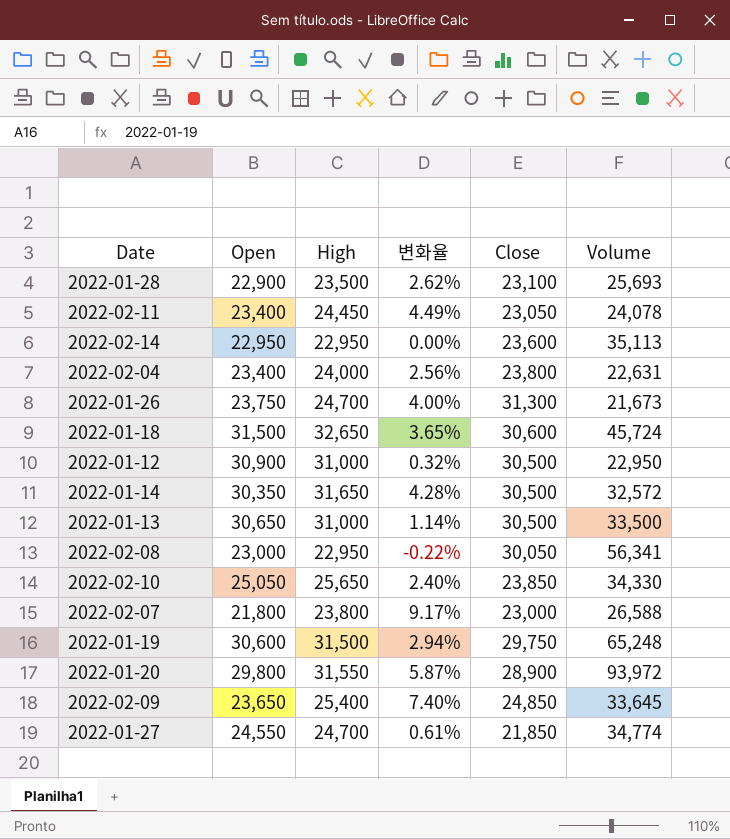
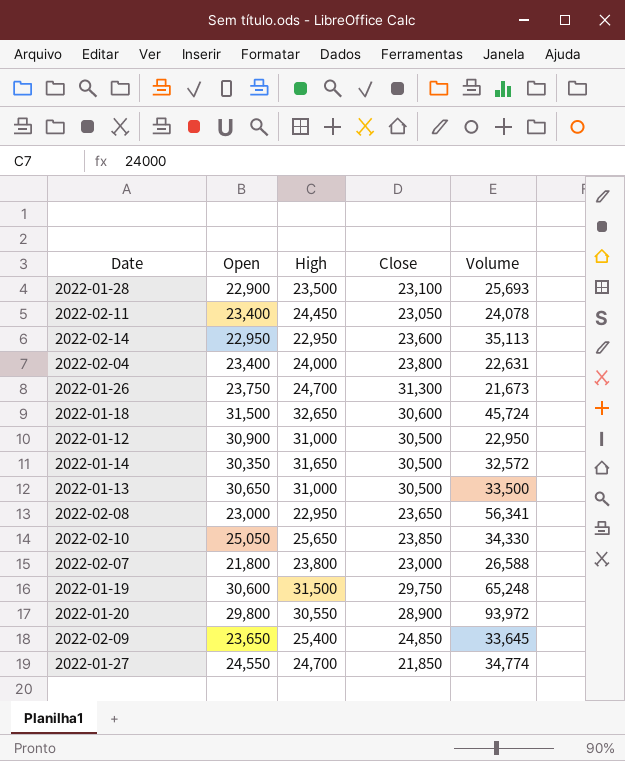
column 변화율 | formula: ([High] - [Open]) / [Open] -> none
2022-02-08 | Close: 30,050 -> 23,650
2022-01-20 | High: 31,550 -> 30,550

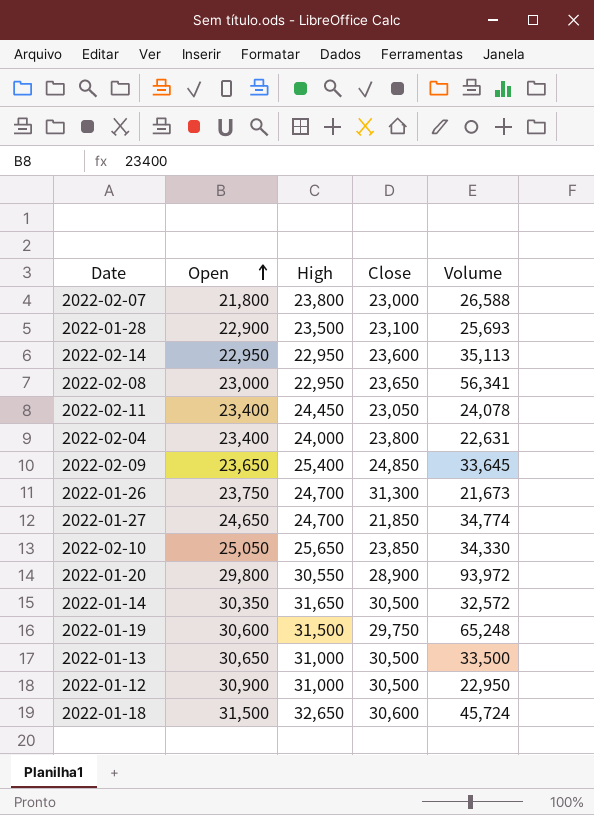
row order: none -> Open ascending
2022-01-27 | Open: 24,550 -> 24,650

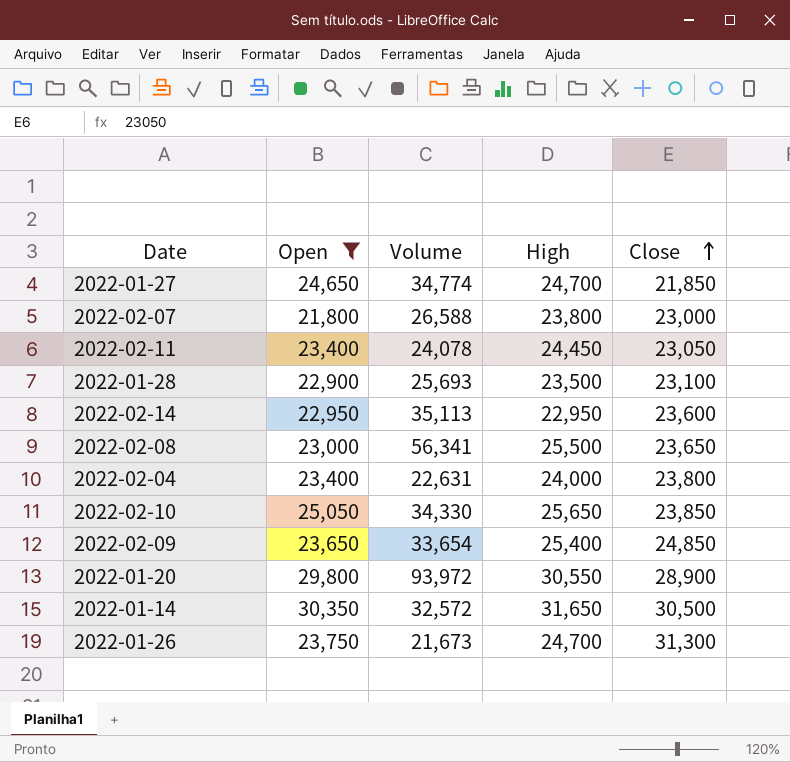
filter: none -> Open <= 30,350
row order: Open ascending -> Close ascending
column Volume | position: 5 -> 3
2022-02-08 | High: 22,950 -> 25,500
2022-02-09 | Volume: 33,645 -> 33,654

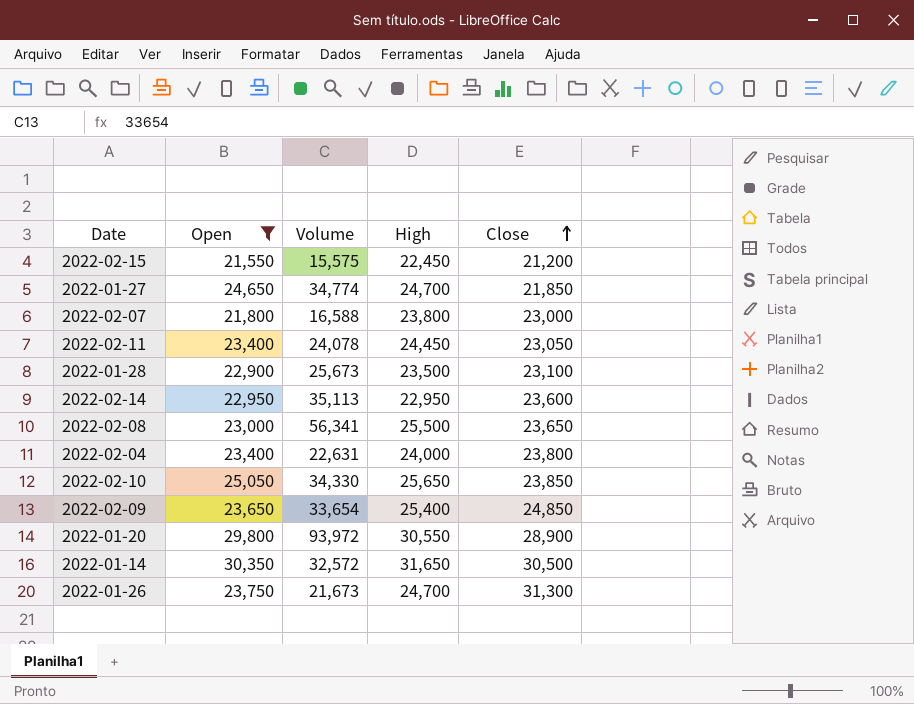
row 2022-02-15: none -> 21,550 | 15,575 | 22,450 | 21,200
2022-02-07 | Volume: 26,588 -> 16,588
2022-01-28 | Volume: 25,693 -> 25,673

